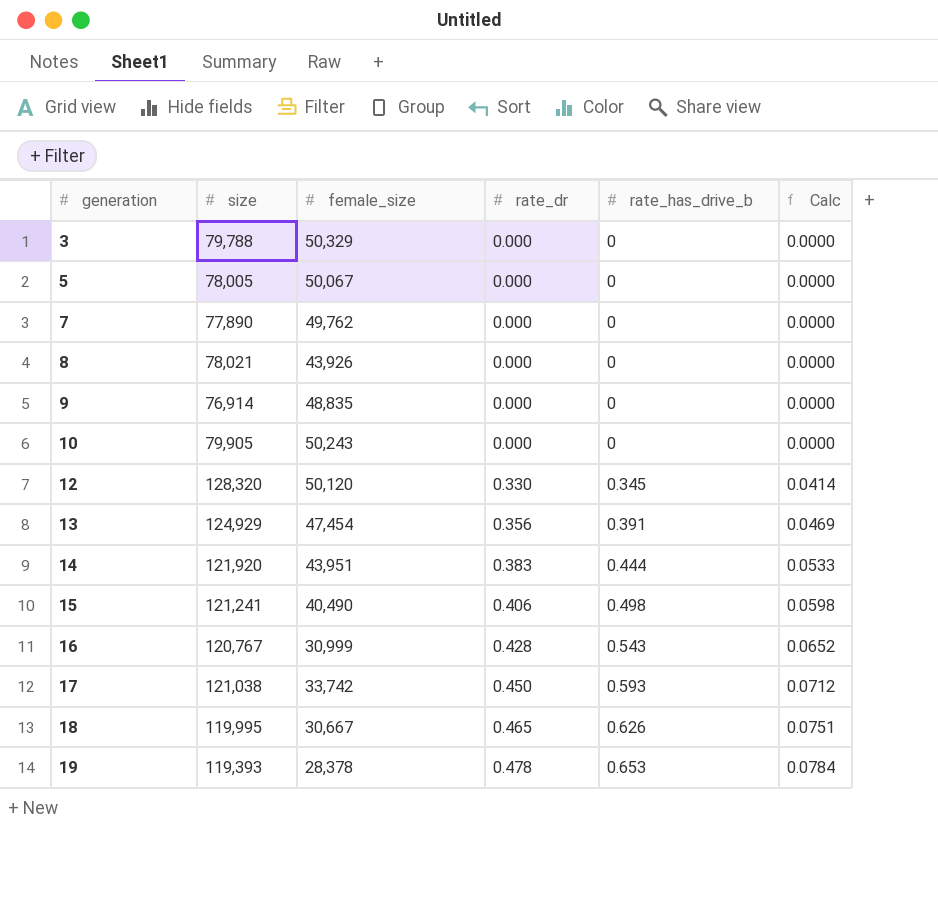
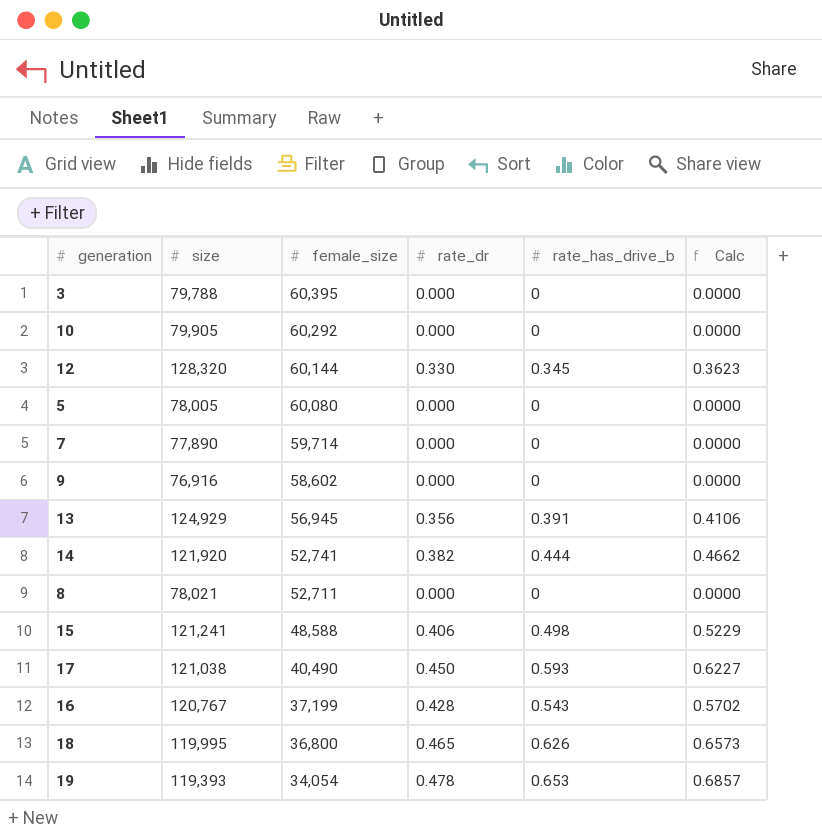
row order: generation ascending -> female_size descending
column Calc | formula: [rate_has_drive_b] * 0.12 -> [rate_has_drive_b] * 1.05
3 | female_size: 50,329 -> 60,395
10 | female_size: 50,243 -> 60,292
12 | female_size: 50,120 -> 60,144
5 | female_size: 50,067 -> 60,080
7 | female_size: 49,762 -> 59,714
9 | size: 76,914 -> 76,916
9 | female_size: 48,835 -> 58,602
13 | female_size: 47,454 -> 56,945
14 | female_size: 43,951 -> 52,741
14 | rate_dr: 0.383 -> 0.382
8 | female_size: 43,926 -> 52,711
15 | female_size: 40,490 -> 48,588
17 | female_size: 33,742 -> 40,490
16 | female_size: 30,999 -> 37,199
18 | female_size: 30,667 -> 36,800
19 | female_size: 28,378 -> 34,054

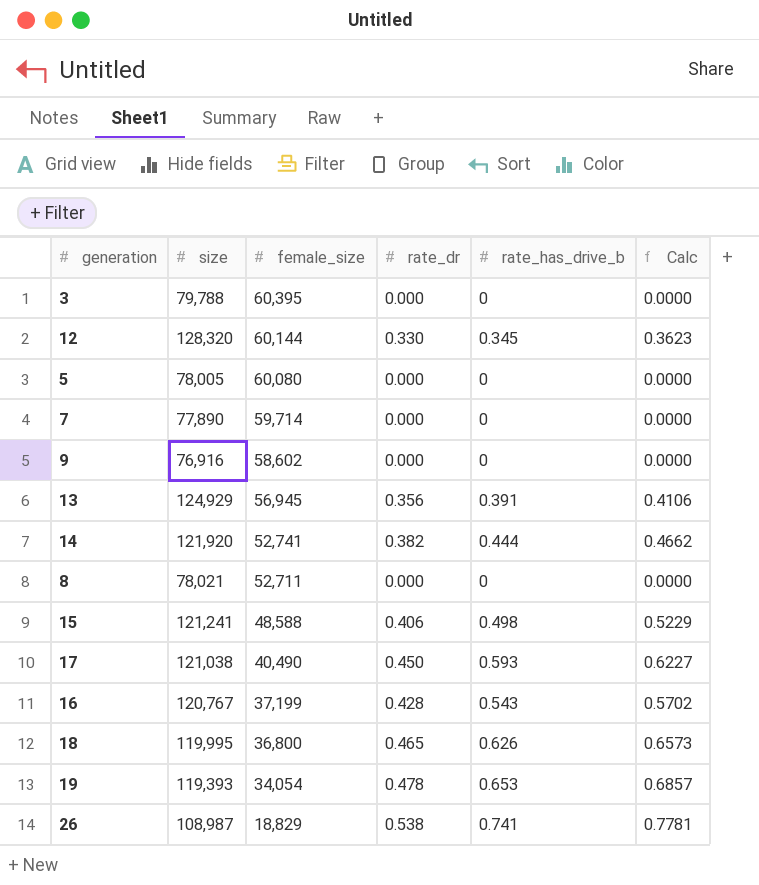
row 10: 79,905 | 60,292 | 0.000 | 0 | 0.0000 -> none
row 26: none -> 108,987 | 18,829 | 0.538 | 0.741 | 0.7781

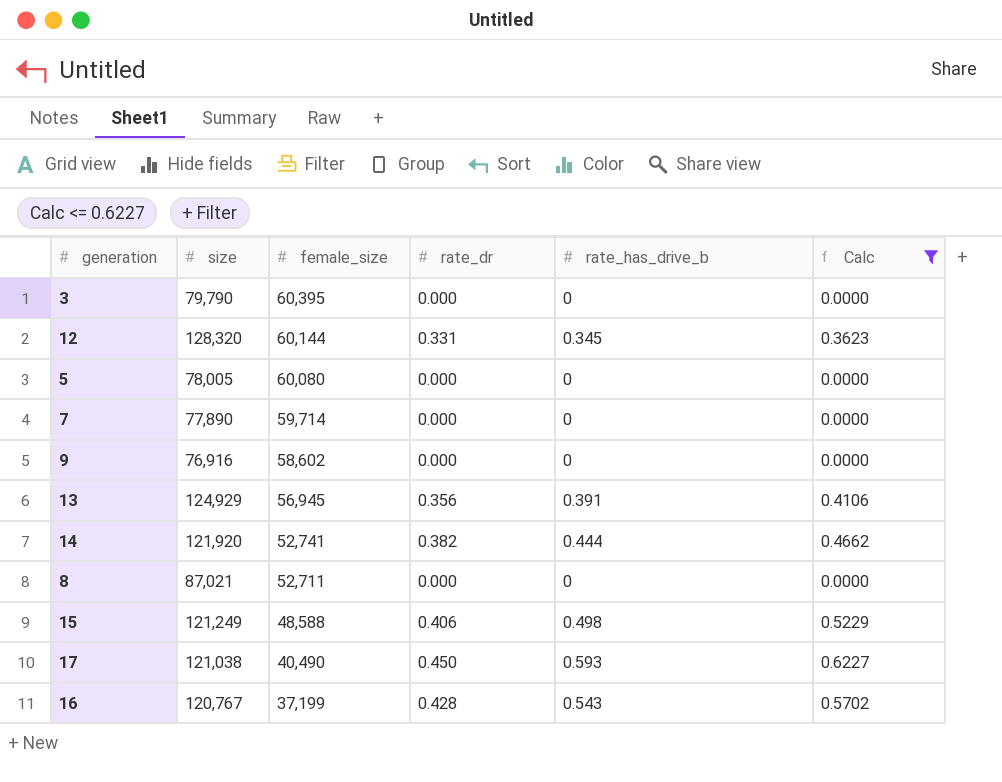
filter: none -> Calc <= 0.6227
3 | size: 79,788 -> 79,790
12 | rate_dr: 0.330 -> 0.331
8 | size: 78,021 -> 87,021
15 | size: 121,241 -> 121,249

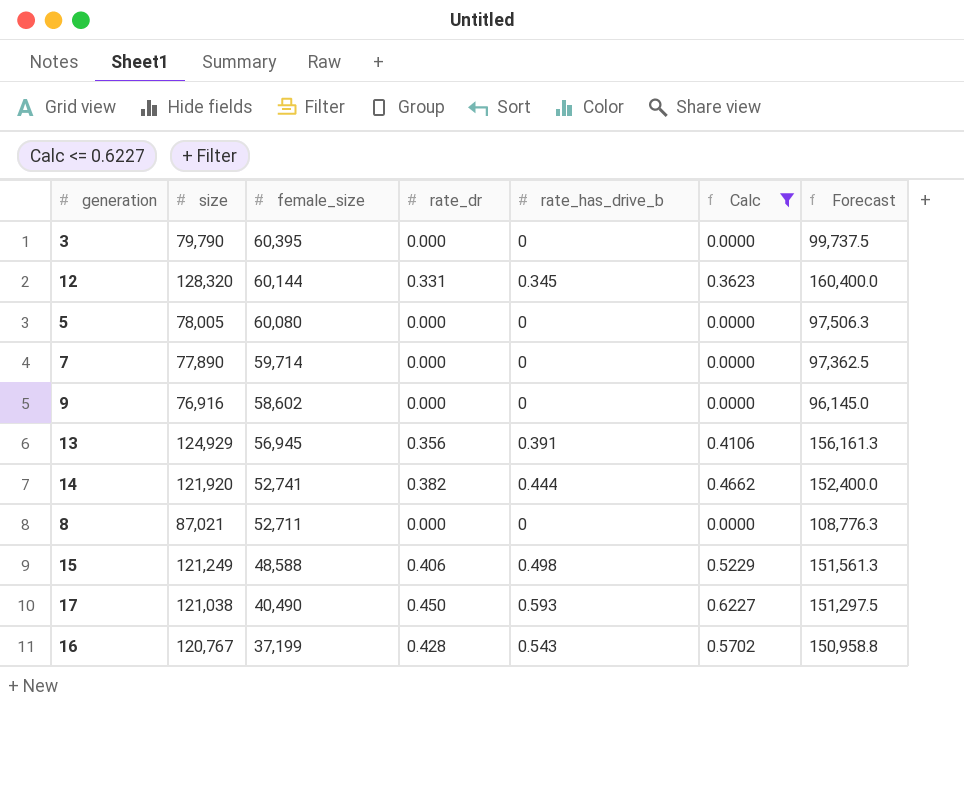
column Forecast | formula: none -> [size] * 1.25

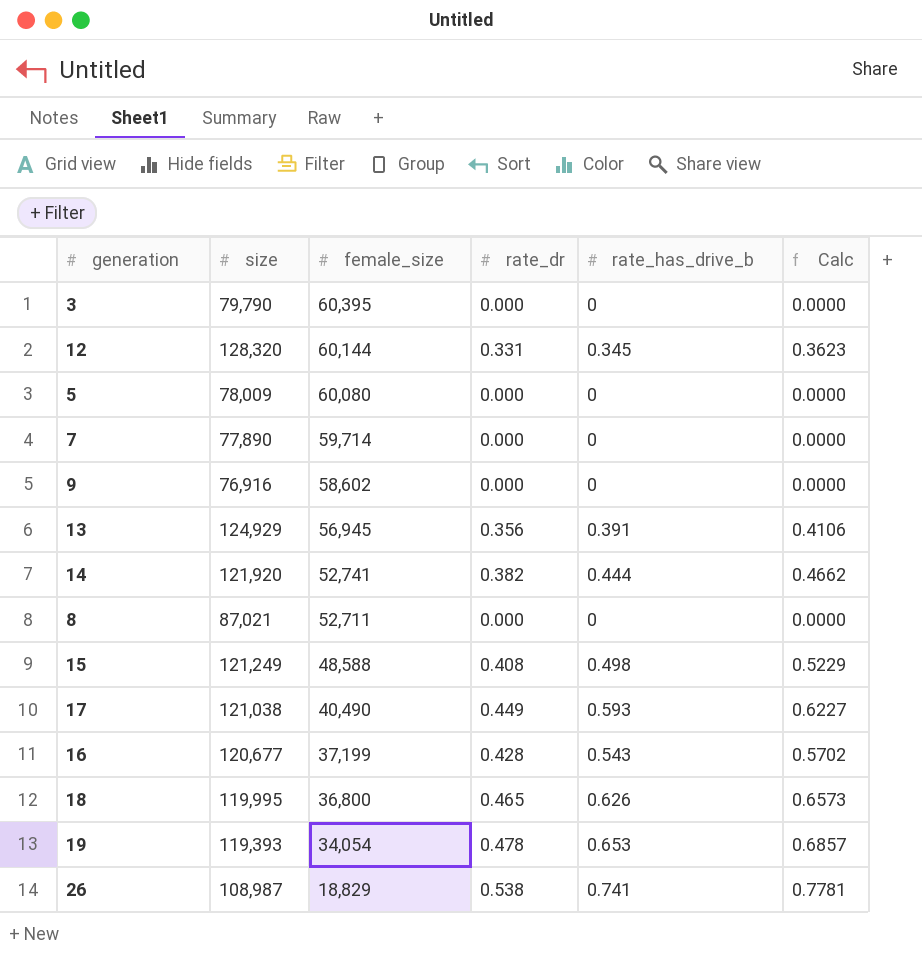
filter: Calc <= 0.6227 -> none
column Forecast | formula: [size] * 1.25 -> none
5 | size: 78,005 -> 78,009
15 | rate_dr: 0.406 -> 0.408
17 | rate_dr: 0.450 -> 0.449
16 | size: 120,767 -> 120,677

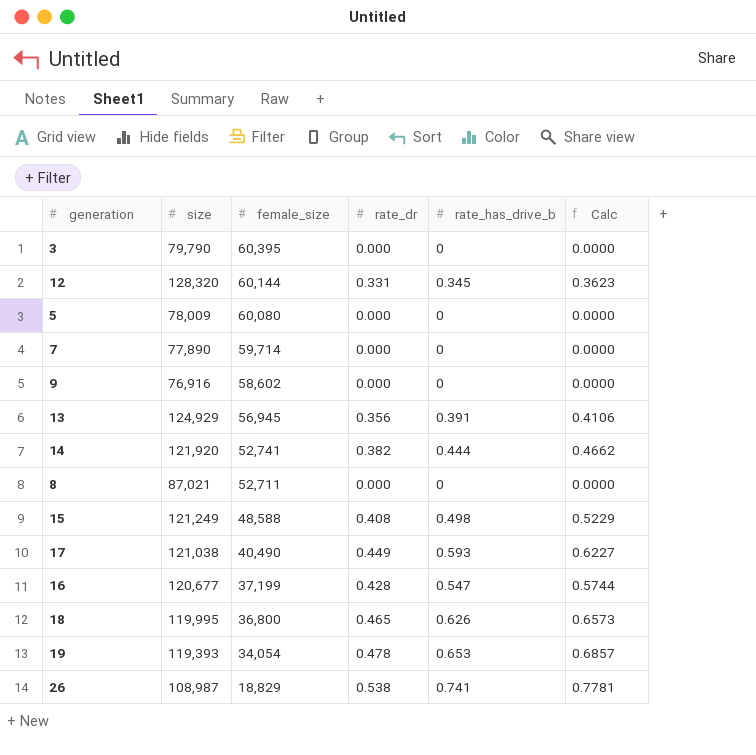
16 | rate_has_drive_b: 0.543 -> 0.547
16 | Calc: 0.5702 -> 0.5744

